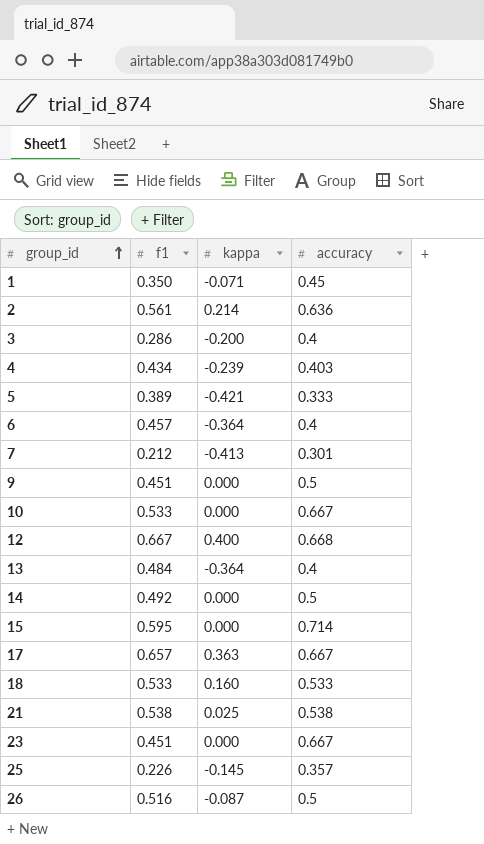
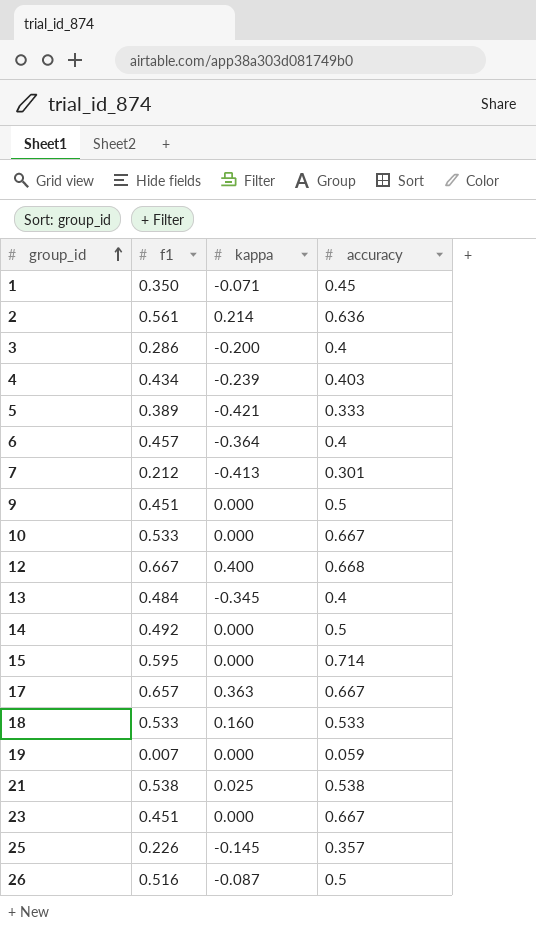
13 | kappa: -0.364 -> -0.345
row 19: none -> 0.007 | 0.000 | 0.059

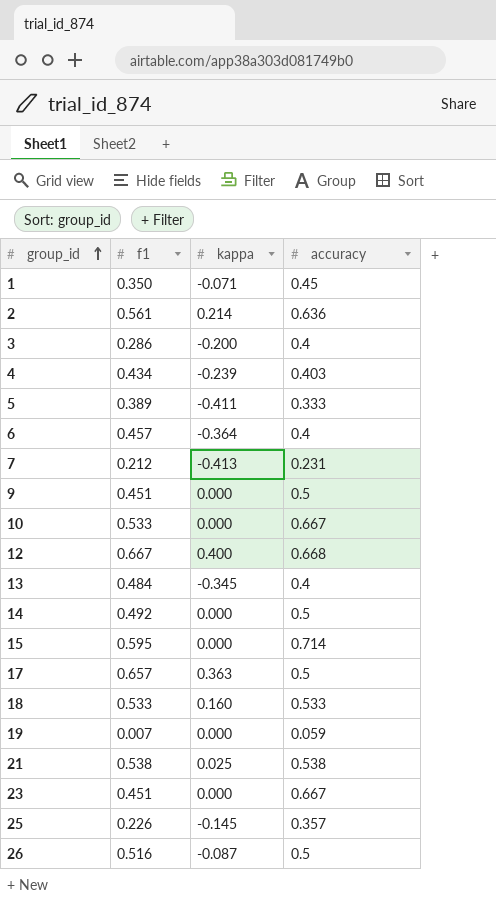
5 | kappa: -0.421 -> -0.411
7 | accuracy: 0.301 -> 0.231
17 | accuracy: 0.667 -> 0.5

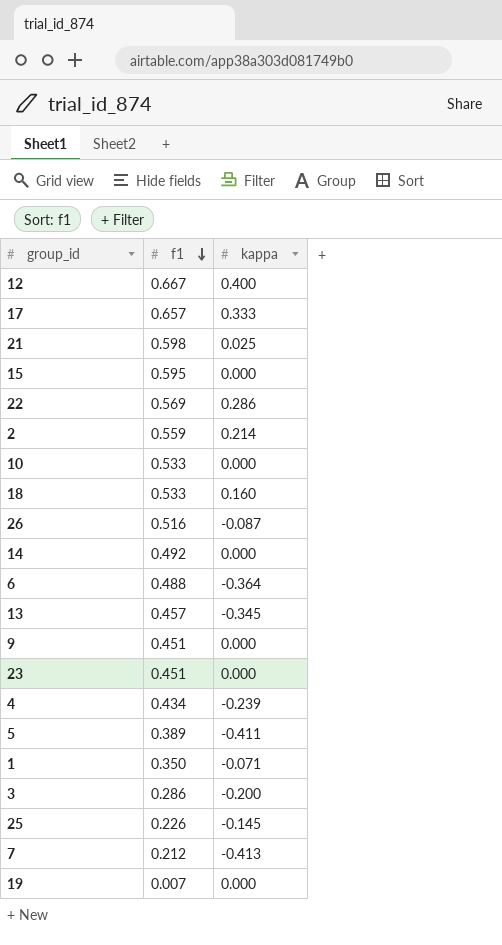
row order: group_id ascending -> f1 descending
column accuracy | position: 4 -> none
17 | kappa: 0.363 -> 0.333
21 | f1: 0.538 -> 0.598
row 22: none -> 0.569 | 0.286
2 | f1: 0.561 -> 0.559
6 | f1: 0.457 -> 0.488
13 | f1: 0.484 -> 0.457

